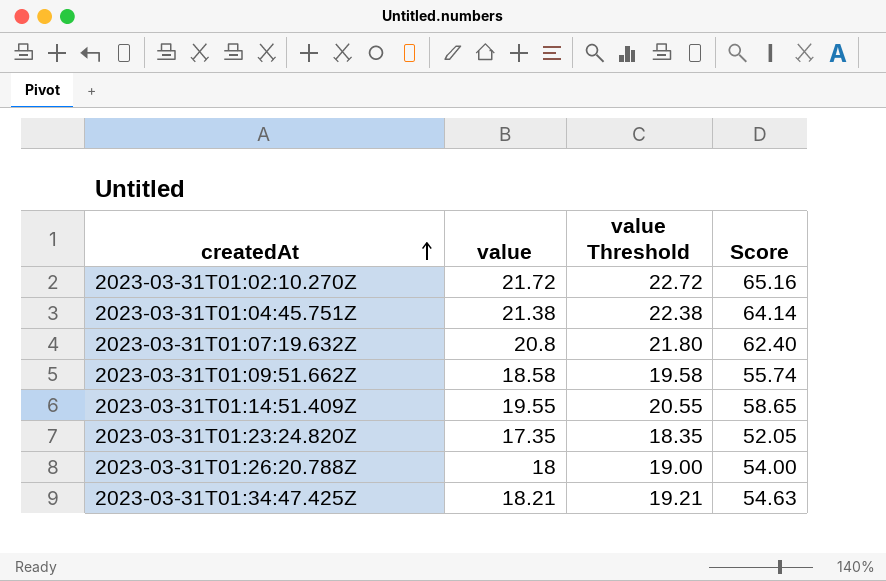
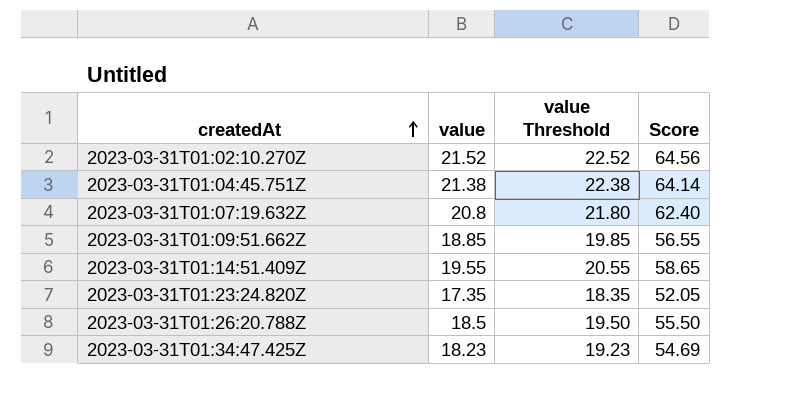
2023-03-31T01:02:10.270Z | value: 21.72 -> 21.52
2023-03-31T01:02:10.270Z | value Threshold: 22.72 -> 22.52
2023-03-31T01:02:10.270Z | Score: 65.16 -> 64.56
2023-03-31T01:09:51.662Z | value: 18.58 -> 18.85
2023-03-31T01:09:51.662Z | value Threshold: 19.58 -> 19.85
2023-03-31T01:09:51.662Z | Score: 55.74 -> 56.55
2023-03-31T01:26:20.788Z | value: 18 -> 18.5
2023-03-31T01:26:20.788Z | value Threshold: 19.00 -> 19.50
2023-03-31T01:26:20.788Z | Score: 54.00 -> 55.50
2023-03-31T01:34:47.425Z | value: 18.21 -> 18.23
2023-03-31T01:34:47.425Z | value Threshold: 19.21 -> 19.23
2023-03-31T01:34:47.425Z | Score: 54.63 -> 54.69

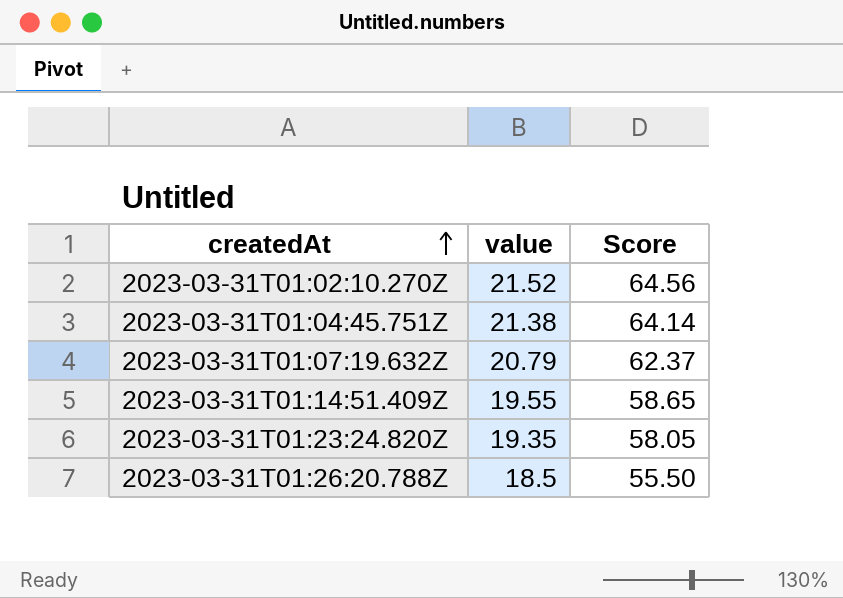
column value Threshold | formula: [value] + 1 -> none
row 2023-03-31T01:09:51.662Z: 18.85 | 19.85 | 56.55 -> none
row 2023-03-31T01:34:47.425Z: 18.23 | 19.23 | 54.69 -> none
2023-03-31T01:07:19.632Z | value: 20.8 -> 20.79
2023-03-31T01:07:19.632Z | Score: 62.40 -> 62.37
2023-03-31T01:23:24.820Z | value: 17.35 -> 19.35
2023-03-31T01:23:24.820Z | Score: 52.05 -> 58.05

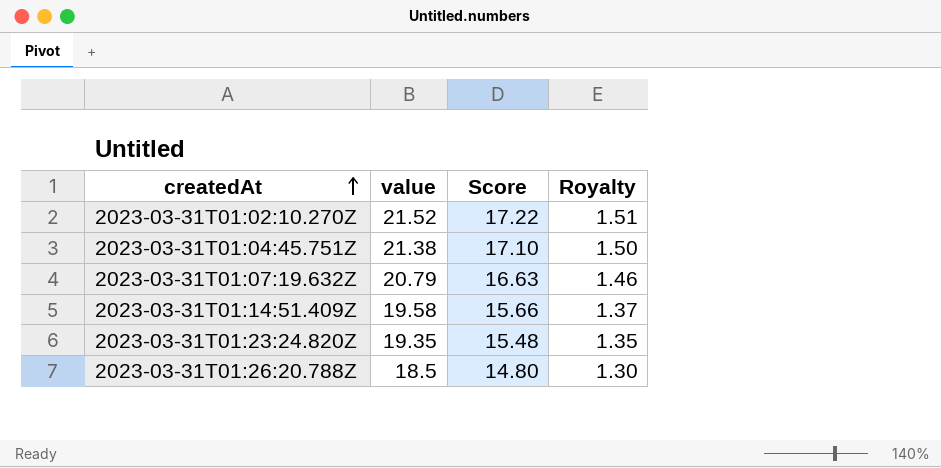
column Score | formula: [value] * 3 -> [value] * 0.8
column Royalty | formula: none -> [value] * 0.07
2023-03-31T01:14:51.409Z | value: 19.55 -> 19.58

